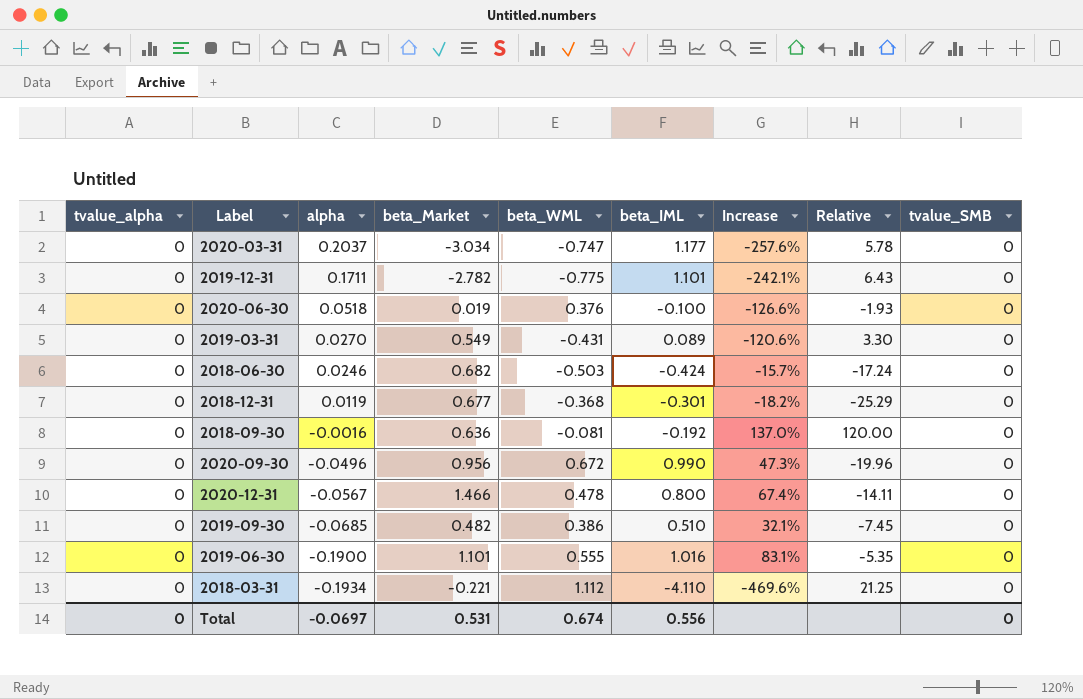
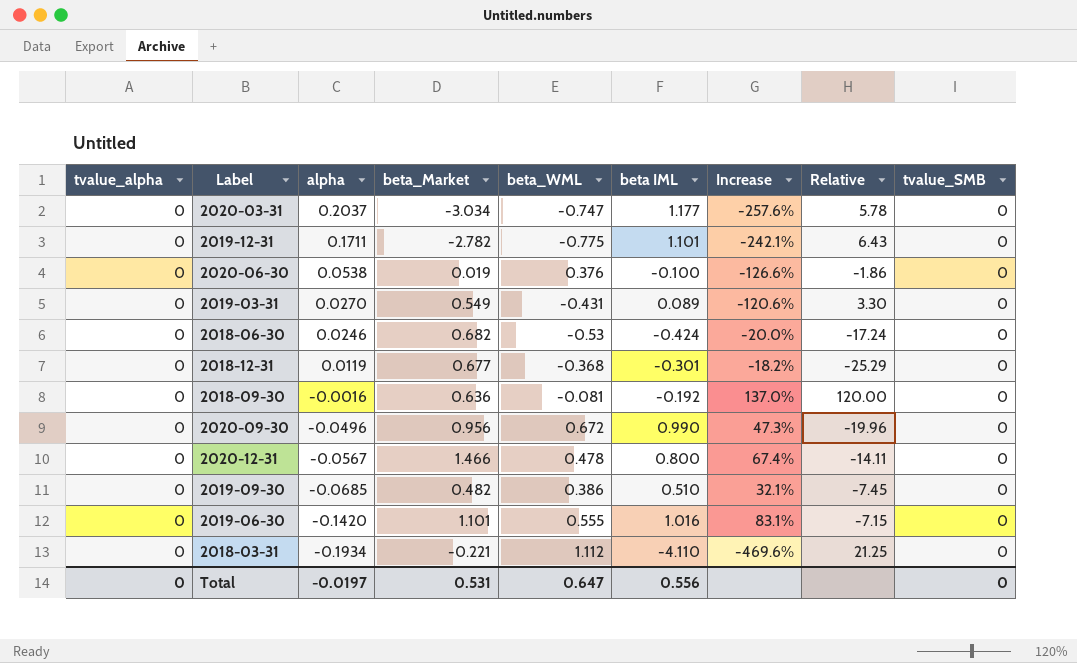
column name: beta_IML -> beta IML
2020-06-30 | alpha: 0.0518 -> 0.0538
2020-06-30 | Relative: -1.93 -> -1.86
2018-06-30 | beta_WML: -0.503 -> -0.53
2018-06-30 | Increase: -15.7% -> -20.0%
2019-06-30 | alpha: -0.1900 -> -0.1420
2019-06-30 | Relative: -5.35 -> -7.15
Total | alpha: -0.0697 -> -0.0197
Total | beta_WML: 0.674 -> 0.647

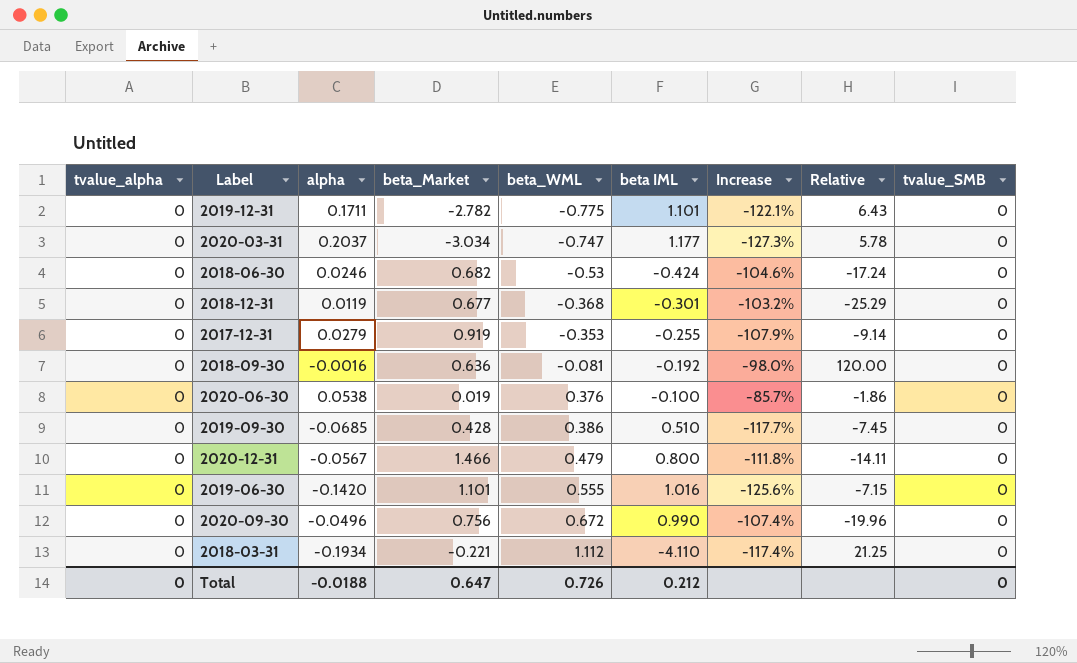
row order: alpha descending -> beta_WML ascending
column Increase | formula: ([beta IML] - [beta_WML]) / [beta_WML] -> ([alpha] - [beta_WML]) / [beta_WML]
row 2019-03-31: 0 | 0.0270 | 0.549 | -0.431 | 0.089 | -120.6% | 3.30 | 0 -> none
row 2017-12-31: none -> 0 | 0.0279 | 0.919 | -0.353 | -0.255 | -107.9% | -9.14 | 0
2019-09-30 | beta_Market: 0.482 -> 0.428
2020-12-31 | beta_WML: 0.478 -> 0.479
2020-09-30 | beta_Market: 0.956 -> 0.756
Total | alpha: -0.0197 -> -0.0188
Total | beta_Market: 0.531 -> 0.647
Total | beta_WML: 0.647 -> 0.726
Total | beta IML: 0.556 -> 0.212

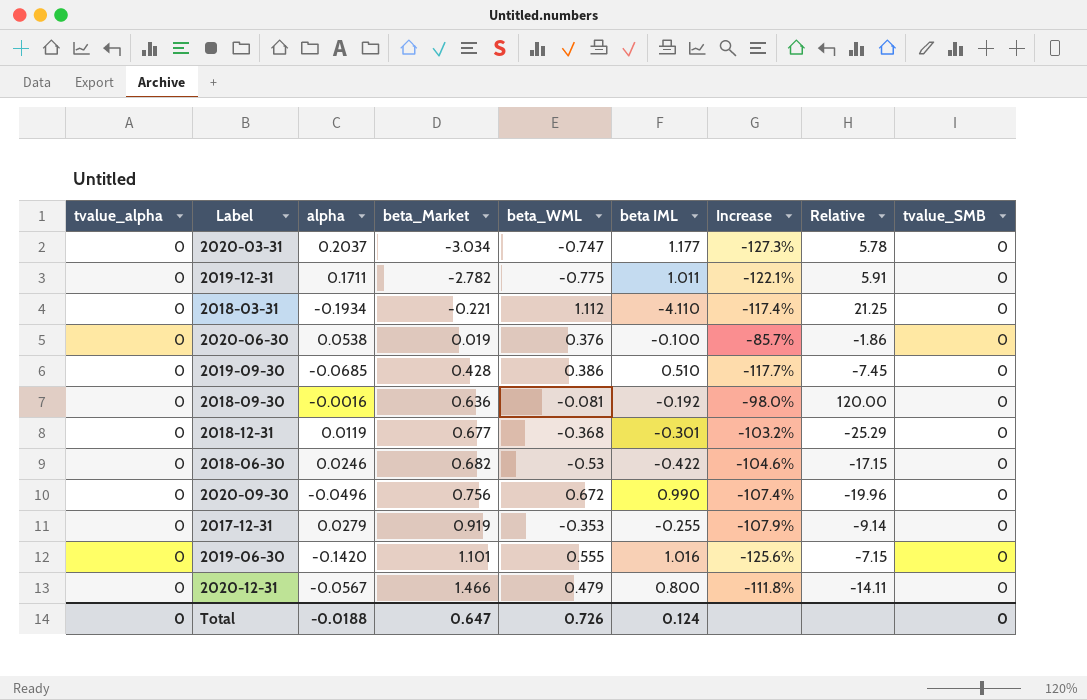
row order: beta_WML ascending -> beta_Market ascending
2019-12-31 | beta IML: 1.101 -> 1.011
2019-12-31 | Relative: 6.43 -> 5.91
2018-06-30 | beta IML: -0.424 -> -0.422
2018-06-30 | Relative: -17.24 -> -17.15
Total | beta IML: 0.212 -> 0.124

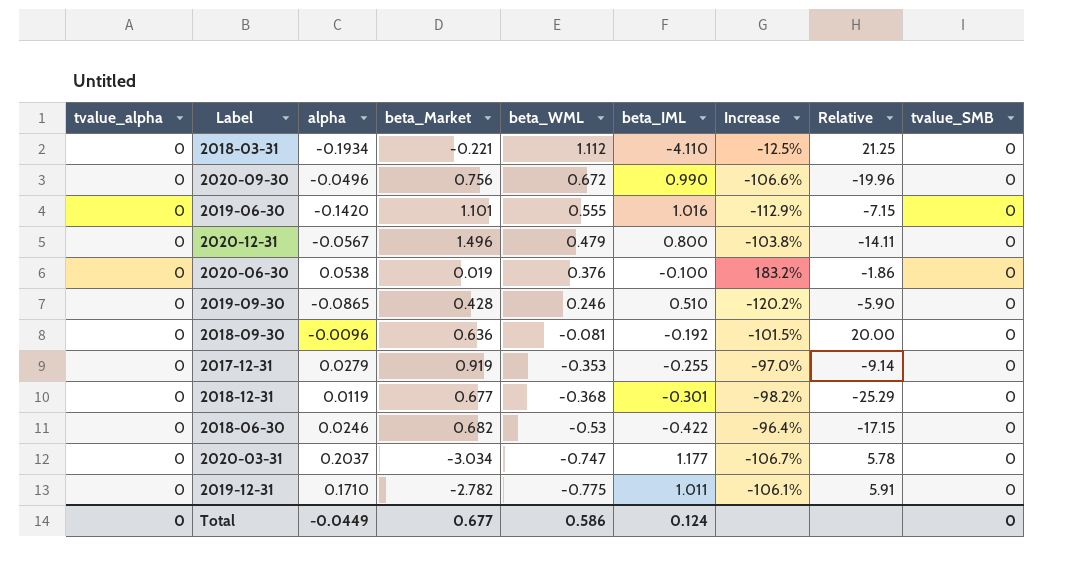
row order: beta_Market ascending -> beta_WML descending
column name: beta IML -> beta_IML
column Increase | formula: ([alpha] - [beta_WML]) / [beta_WML] -> ([alpha] - [beta_Market]) / [beta_Market]
2020-12-31 | beta_Market: 1.466 -> 1.496
2019-09-30 | alpha: -0.0685 -> -0.0865
2019-09-30 | beta_WML: 0.386 -> 0.246
2019-09-30 | Relative: -7.45 -> -5.90
2018-09-30 | alpha: -0.0016 -> -0.0096
2018-09-30 | Relative: 120.00 -> 20.00
2019-12-31 | alpha: 0.1711 -> 0.1710
Total | alpha: -0.0188 -> -0.0449
Total | beta_Market: 0.647 -> 0.677
Total | beta_WML: 0.726 -> 0.586

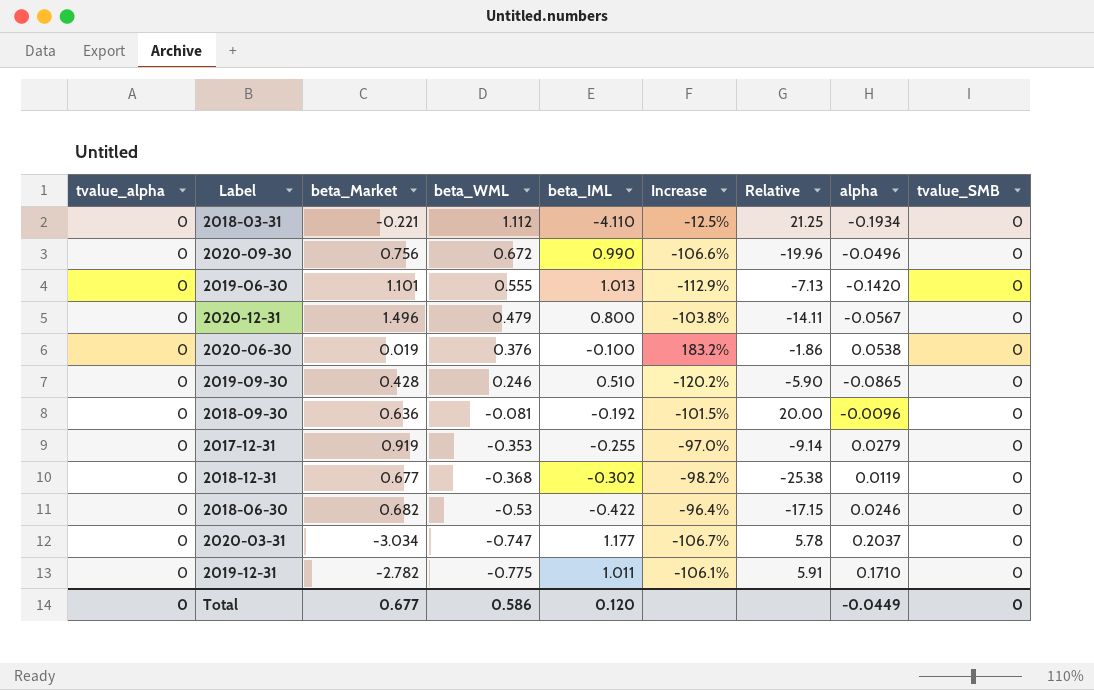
column alpha | position: 3 -> 8
2019-06-30 | beta_IML: 1.016 -> 1.013
2019-06-30 | Relative: -7.15 -> -7.13
2018-12-31 | beta_IML: -0.301 -> -0.302
2018-12-31 | Relative: -25.29 -> -25.38
Total | beta_IML: 0.124 -> 0.120

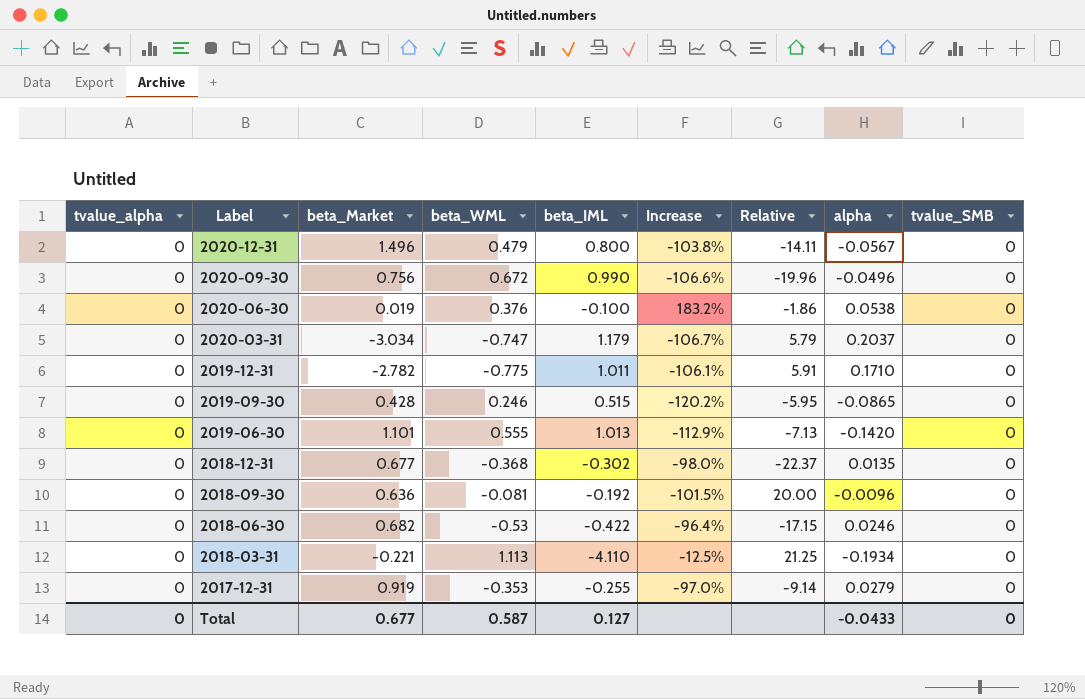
row order: beta_WML descending -> Label descending
2020-03-31 | beta_IML: 1.177 -> 1.179
2020-03-31 | Relative: 5.78 -> 5.79
2019-09-30 | beta_IML: 0.510 -> 0.515
2019-09-30 | Relative: -5.90 -> -5.95
2018-12-31 | Increase: -98.2% -> -98.0%
2018-12-31 | Relative: -25.38 -> -22.37
2018-12-31 | alpha: 0.0119 -> 0.0135
2018-03-31 | beta_WML: 1.112 -> 1.113
Total | beta_WML: 0.586 -> 0.587
Total | beta_IML: 0.120 -> 0.127
Total | alpha: -0.0449 -> -0.0433

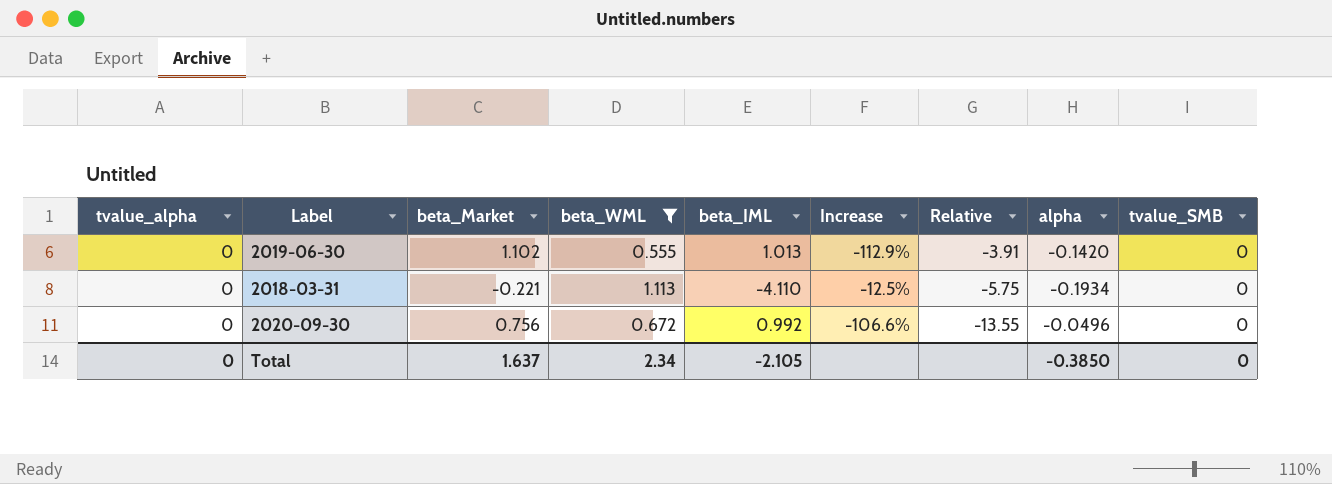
filter: none -> beta_WML >= 0.555
row order: Label descending -> Relative descending
column Relative | formula: [beta_IML] / [alpha] -> [beta_WML] / [alpha]
2019-06-30 | beta_Market: 1.101 -> 1.102
2020-09-30 | beta_IML: 0.990 -> 0.992
Total | beta_Market: 0.677 -> 1.637
Total | beta_WML: 0.587 -> 2.34
Total | beta_IML: 0.127 -> -2.105
Total | alpha: -0.0433 -> -0.3850

